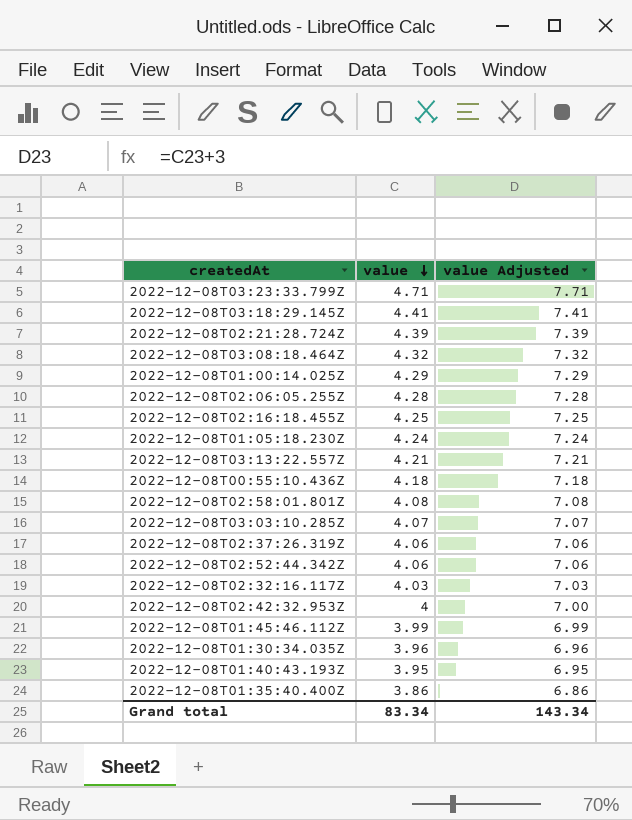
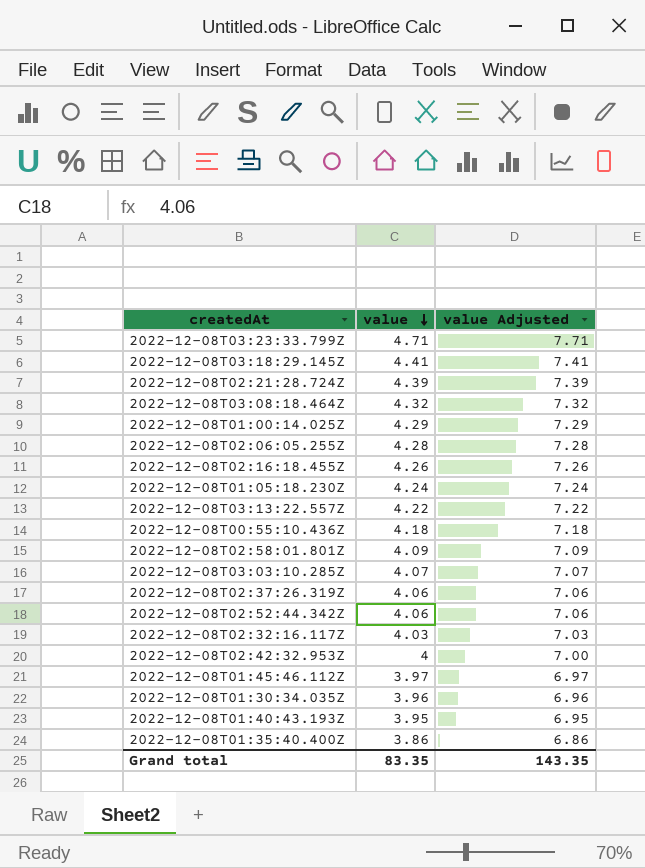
2022-12-08T02:16:18.455Z | value: 4.25 -> 4.26
2022-12-08T02:16:18.455Z | value Adjusted: 7.25 -> 7.26
2022-12-08T03:13:22.557Z | value: 4.21 -> 4.22
2022-12-08T03:13:22.557Z | value Adjusted: 7.21 -> 7.22
2022-12-08T02:58:01.801Z | value: 4.08 -> 4.09
2022-12-08T02:58:01.801Z | value Adjusted: 7.08 -> 7.09
2022-12-08T01:45:46.112Z | value: 3.99 -> 3.97
2022-12-08T01:45:46.112Z | value Adjusted: 6.99 -> 6.97
Grand total | value: 83.34 -> 83.35
Grand total | value Adjusted: 143.34 -> 143.35

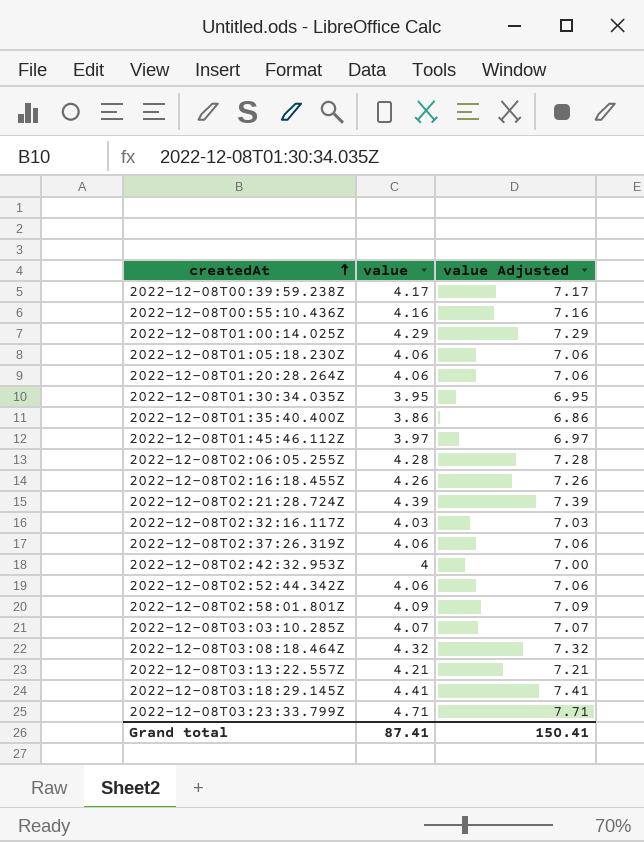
row order: value descending -> createdAt ascending
row 2022-12-08T01:40:43.193Z: 3.95 | 6.95 -> none
row 2022-12-08T00:39:59.238Z: none -> 4.17 | 7.17
2022-12-08T00:55:10.436Z | value: 4.18 -> 4.16
2022-12-08T00:55:10.436Z | value Adjusted: 7.18 -> 7.16
2022-12-08T01:05:18.230Z | value: 4.24 -> 4.06
2022-12-08T01:05:18.230Z | value Adjusted: 7.24 -> 7.06
row 2022-12-08T01:20:28.264Z: none -> 4.06 | 7.06
2022-12-08T01:30:34.035Z | value: 3.96 -> 3.95
2022-12-08T01:30:34.035Z | value Adjusted: 6.96 -> 6.95
2022-12-08T03:13:22.557Z | value: 4.22 -> 4.21
2022-12-08T03:13:22.557Z | value Adjusted: 7.22 -> 7.21
Grand total | value: 83.35 -> 87.41
Grand total | value Adjusted: 143.35 -> 150.41

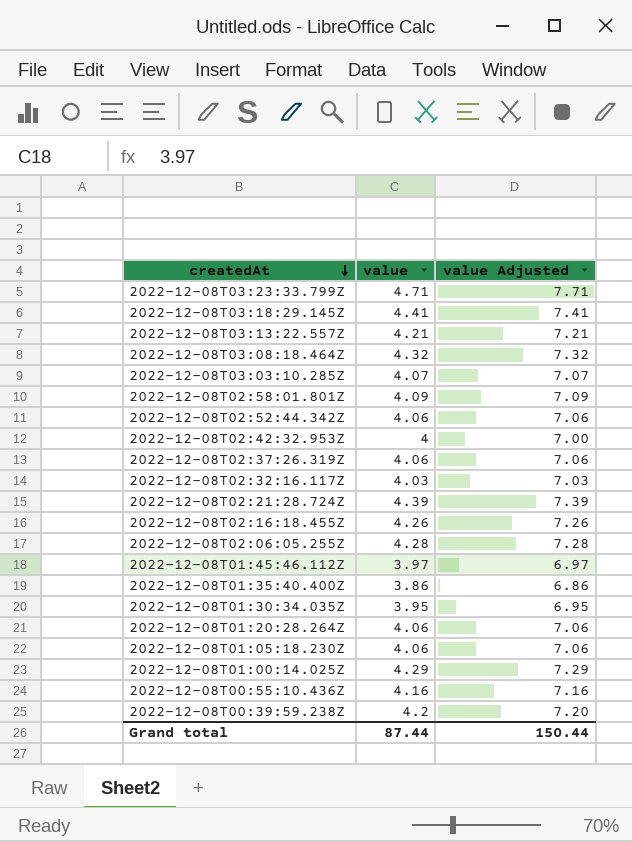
row order: createdAt ascending -> createdAt descending
2022-12-08T00:39:59.238Z | value: 4.17 -> 4.2
2022-12-08T00:39:59.238Z | value Adjusted: 7.17 -> 7.20
Grand total | value: 87.41 -> 87.44
Grand total | value Adjusted: 150.41 -> 150.44

